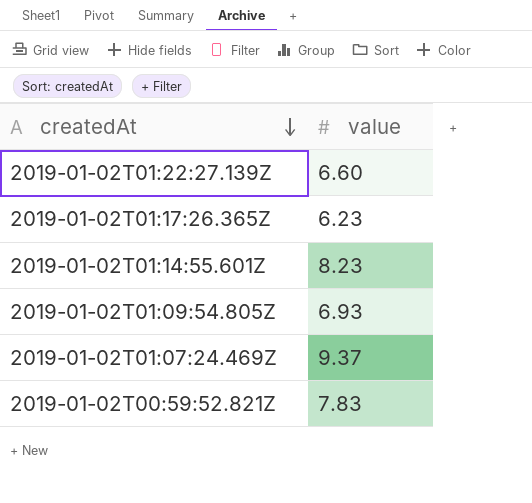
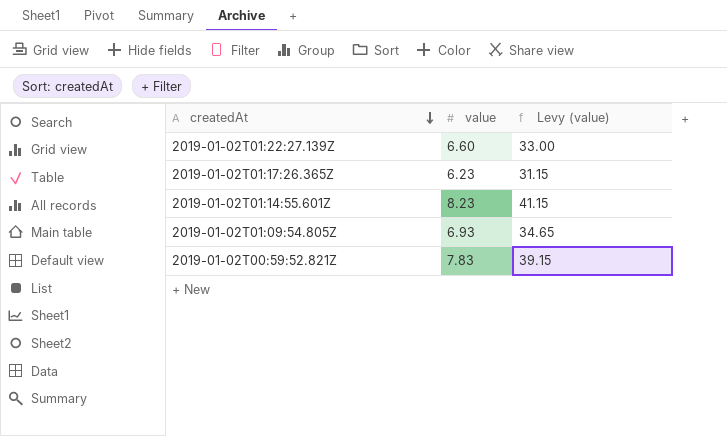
column Levy (value) | formula: none -> [value] * 5
row 2019-01-02T01:07:24.469Z: 9.37 -> none

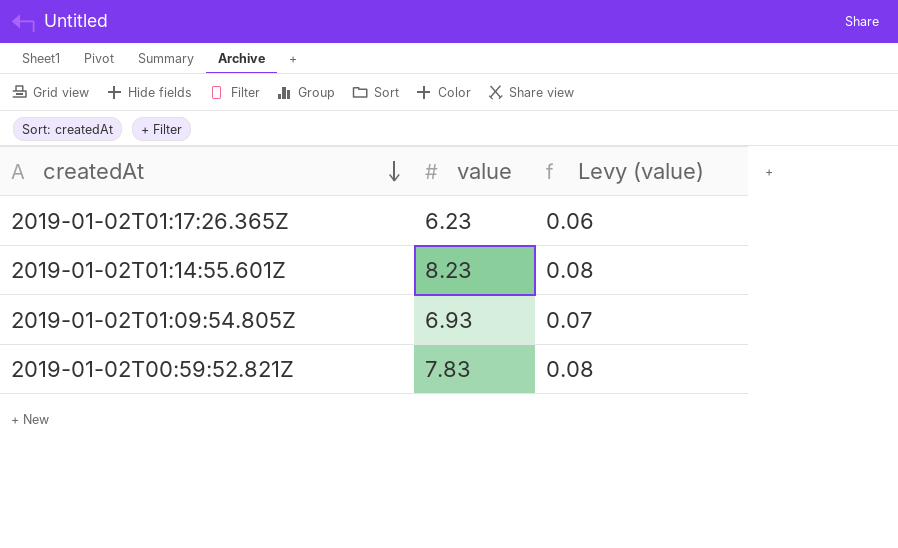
column Levy (value) | formula: [value] * 5 -> [value] * 0.01
row 2019-01-02T01:22:27.139Z: 6.60 | 33.00 -> none

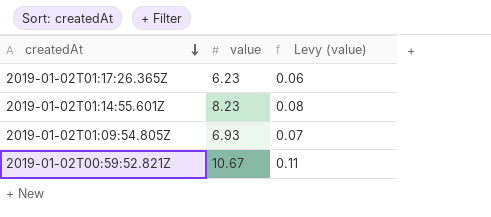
2019-01-02T00:59:52.821Z | value: 7.83 -> 10.67
2019-01-02T00:59:52.821Z | Levy (value): 0.08 -> 0.11

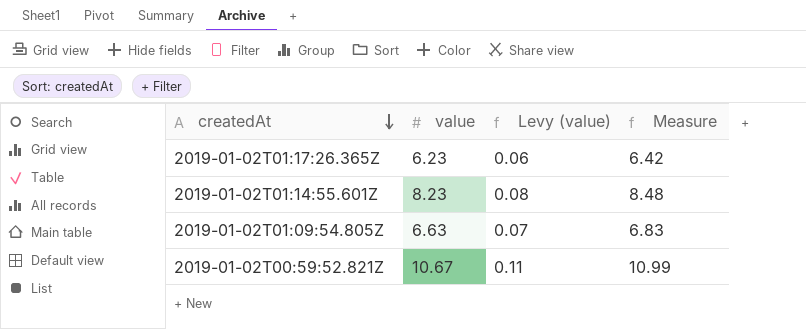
column Measure | formula: none -> [value] * 1.03
2019-01-02T01:09:54.805Z | value: 6.93 -> 6.63

